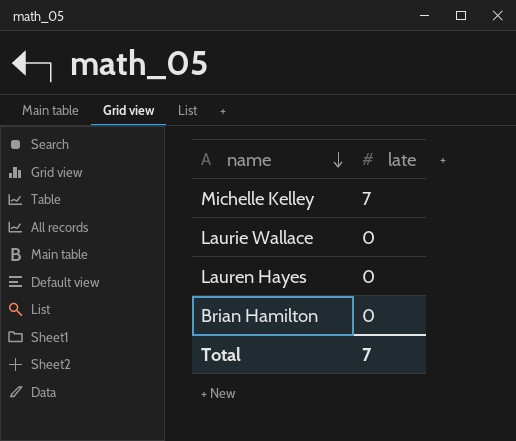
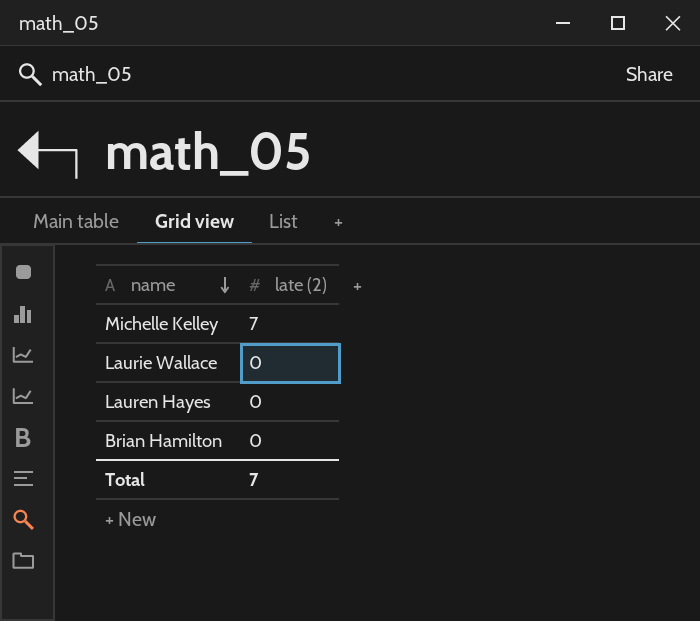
column name: late -> late (2)

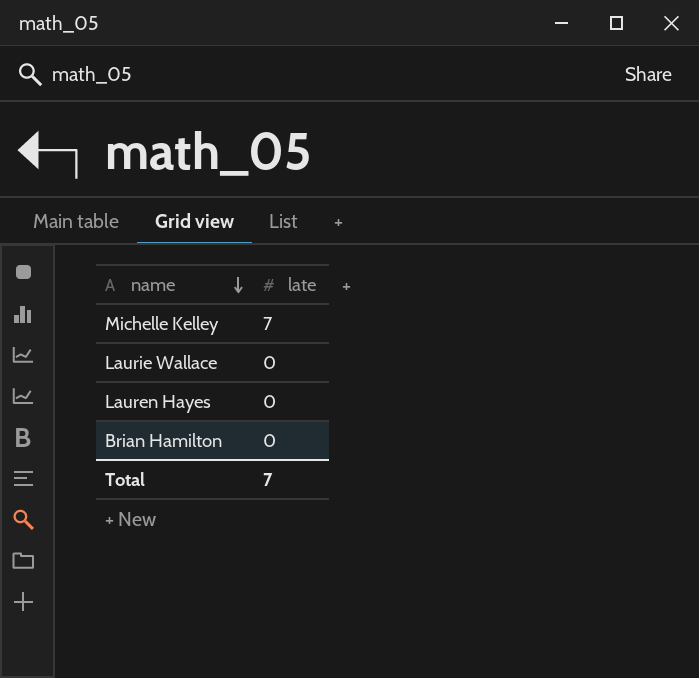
column name: late (2) -> late

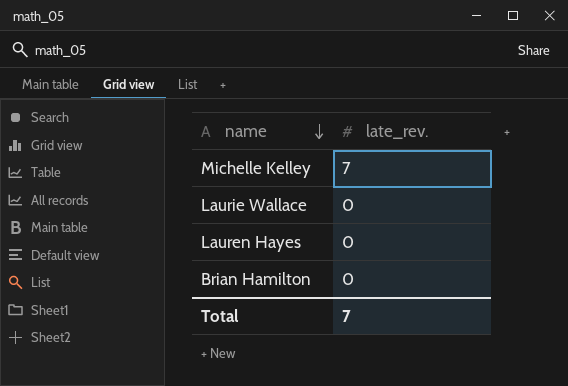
column name: late -> late_rev.

